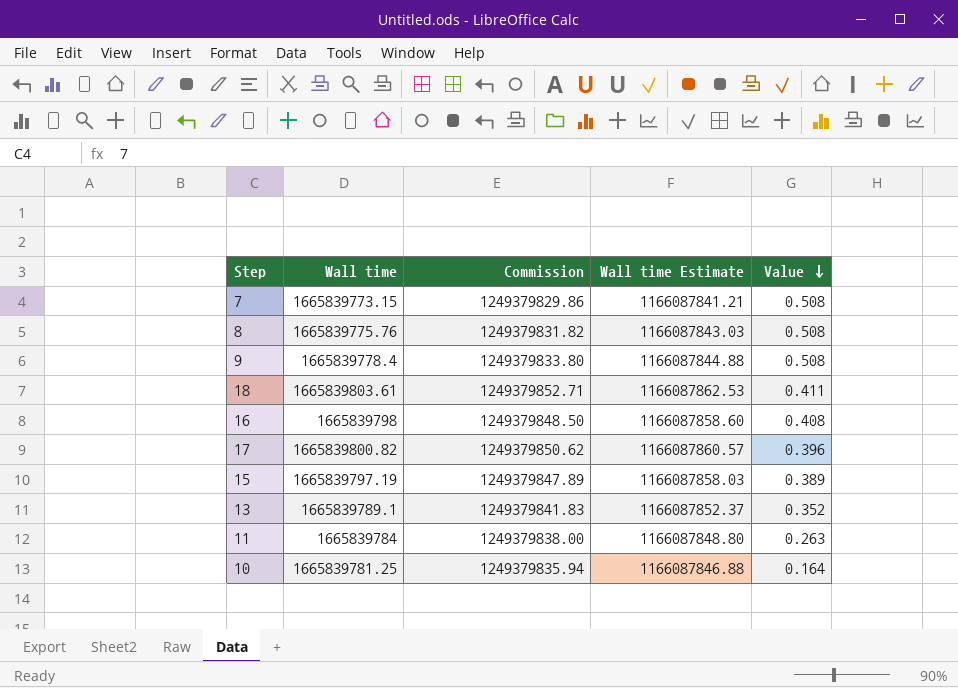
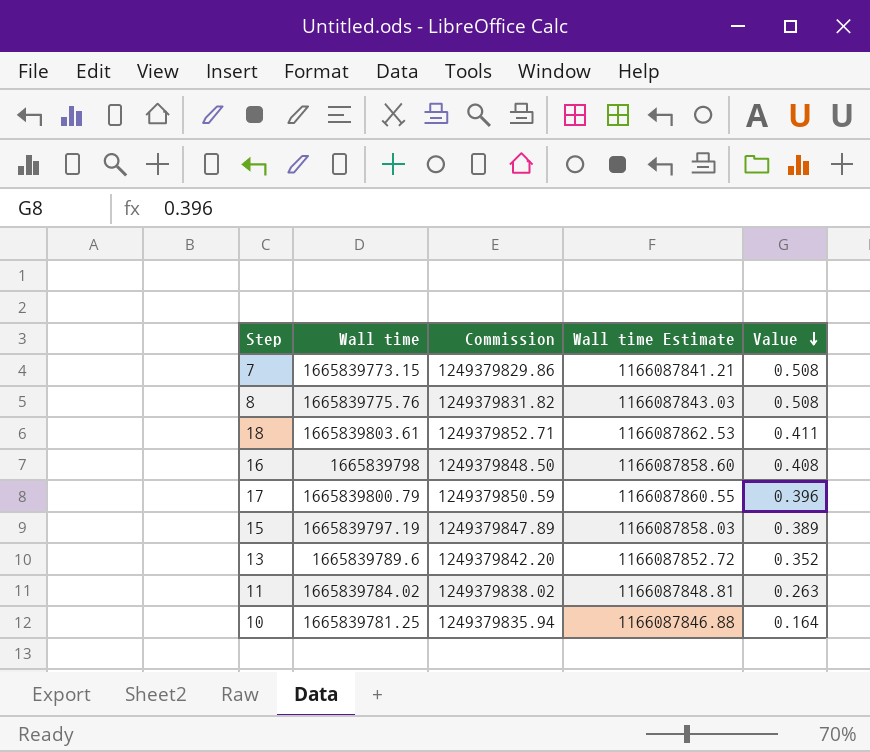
row 9: 1665839778.4 | 1249379833.80 | 1166087844.88 | 0.508 -> none
17 | Wall time: 1665839800.82 -> 1665839800.79
17 | Commission: 1249379850.62 -> 1249379850.59
17 | Wall time Estimate: 1166087860.57 -> 1166087860.55
13 | Wall time: 1665839789.1 -> 1665839789.6
13 | Commission: 1249379841.83 -> 1249379842.20
13 | Wall time Estimate: 1166087852.37 -> 1166087852.72
11 | Wall time: 1665839784 -> 1665839784.02
11 | Commission: 1249379838.00 -> 1249379838.02
11 | Wall time Estimate: 1166087848.80 -> 1166087848.81

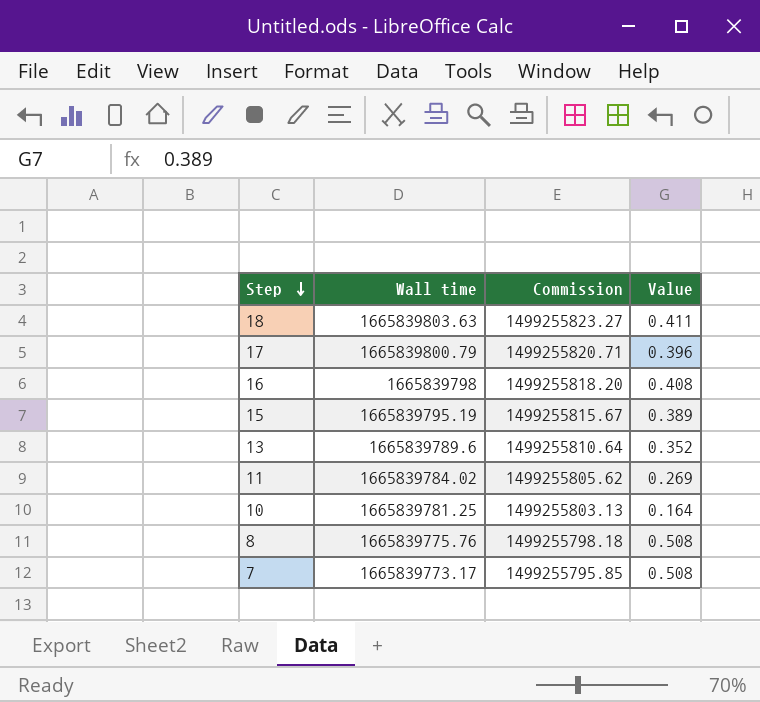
row order: Value descending -> Step descending
column Wall time Estimate | formula: [Wall time] * 0.7 -> none
column Commission | formula: [Wall time] * 0.75 -> [Wall time] * 0.9
18 | Wall time: 1665839803.61 -> 1665839803.63
15 | Wall time: 1665839797.19 -> 1665839795.19
11 | Value: 0.263 -> 0.269
7 | Wall time: 1665839773.15 -> 1665839773.17

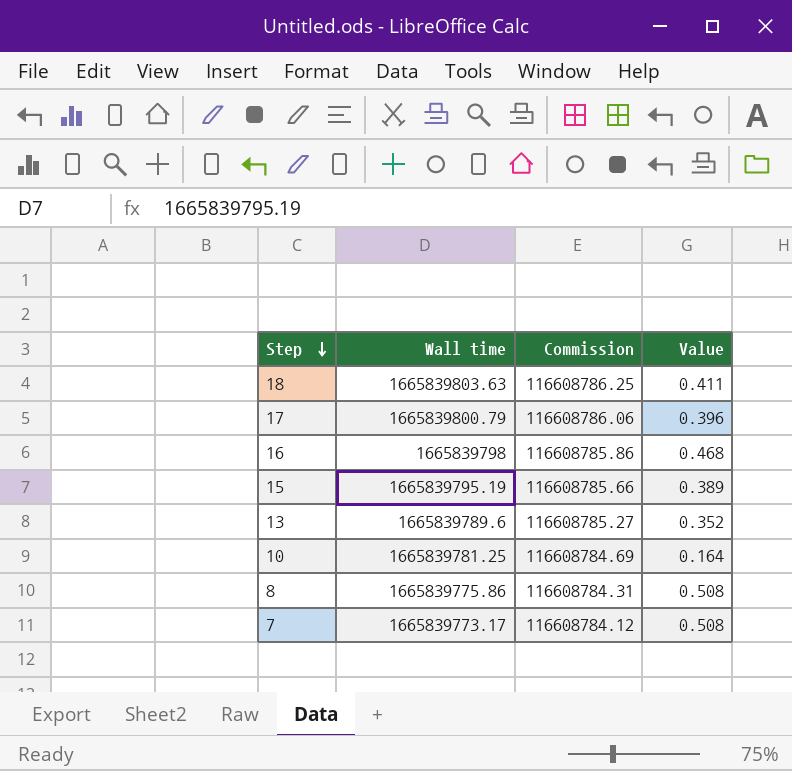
column Commission | formula: [Wall time] * 0.9 -> [Wall time] * 0.07
row 11: 1665839784.02 | 1499255805.62 | 0.269 -> none
16 | Value: 0.408 -> 0.468
8 | Wall time: 1665839775.76 -> 1665839775.86

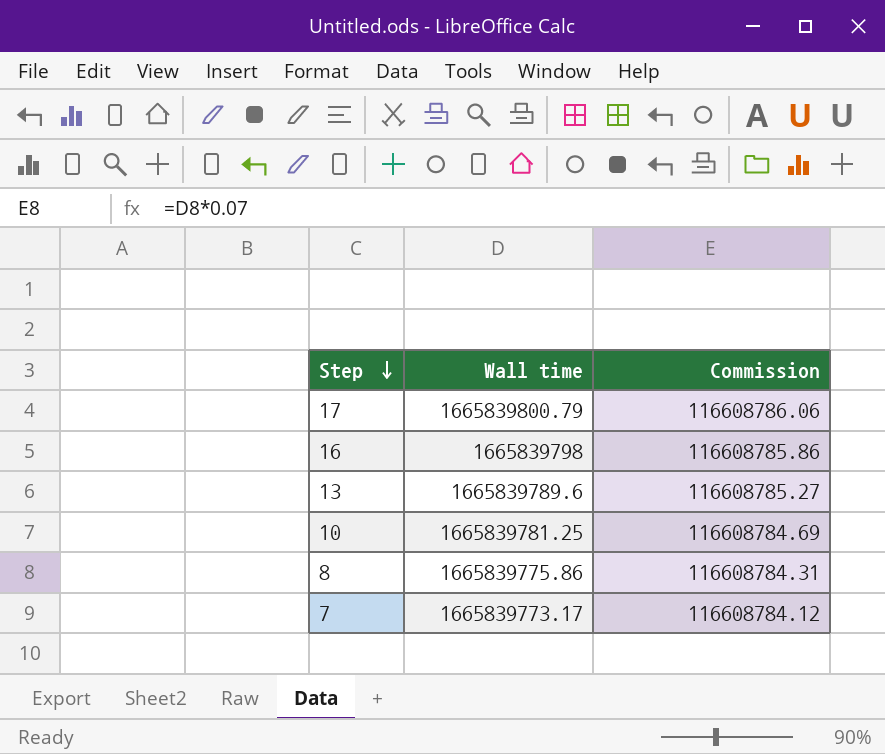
column Value | position: 4 -> none
row 18: 1665839803.63 | 116608786.25 | 0.411 -> none
row 15: 1665839795.19 | 116608785.66 | 0.389 -> none

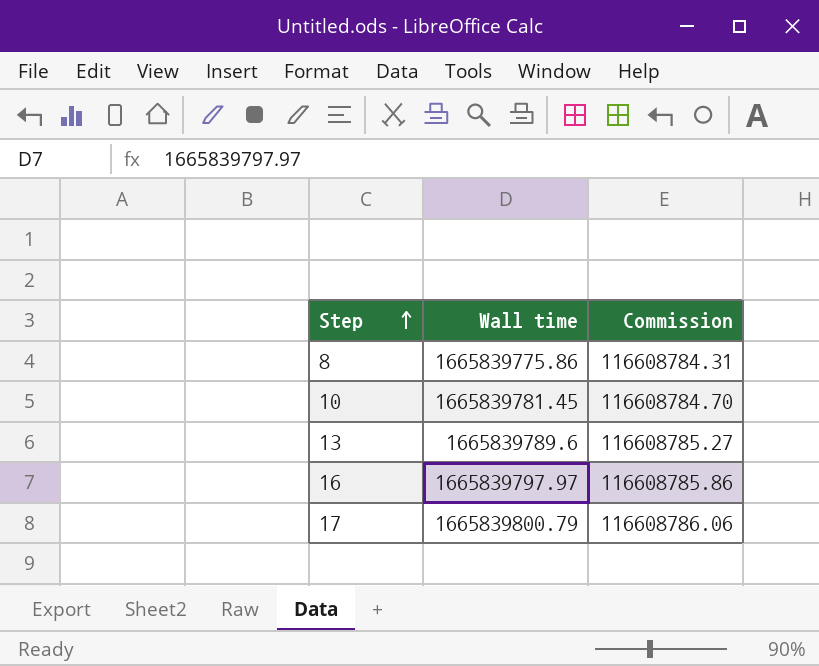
row order: Step descending -> Step ascending
row 7: 1665839773.17 | 116608784.12 -> none
10 | Wall time: 1665839781.25 -> 1665839781.45
10 | Commission: 116608784.69 -> 116608784.70
16 | Wall time: 1665839798 -> 1665839797.97

